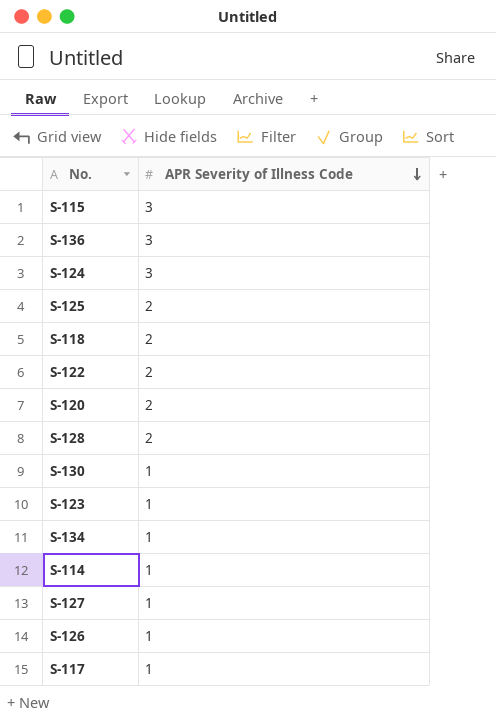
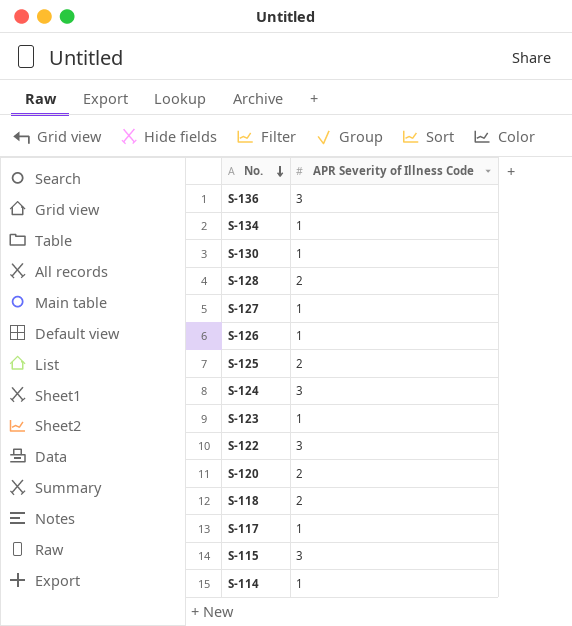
row order: APR Severity of Illness Code descending -> No. descending
S-122 | APR Severity of Illness Code: 2 -> 3

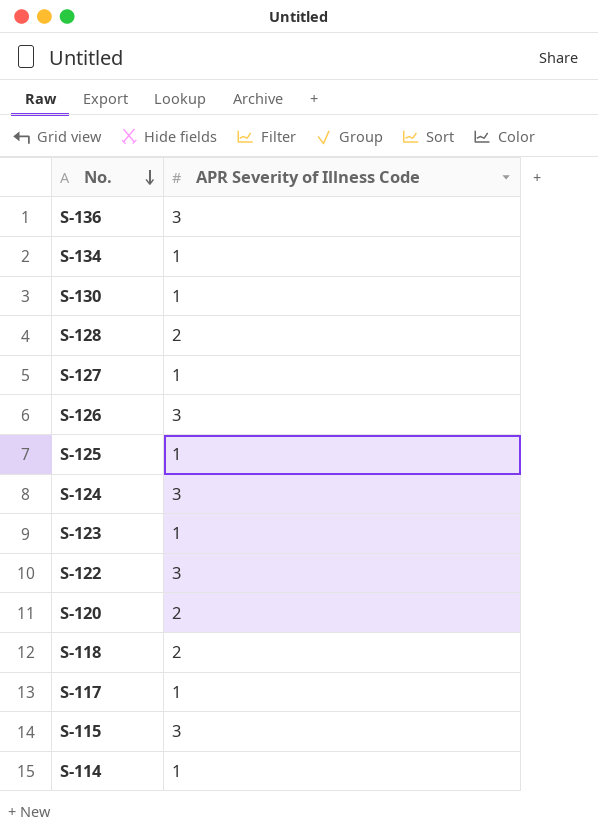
S-126 | APR Severity of Illness Code: 1 -> 3
S-125 | APR Severity of Illness Code: 2 -> 1

